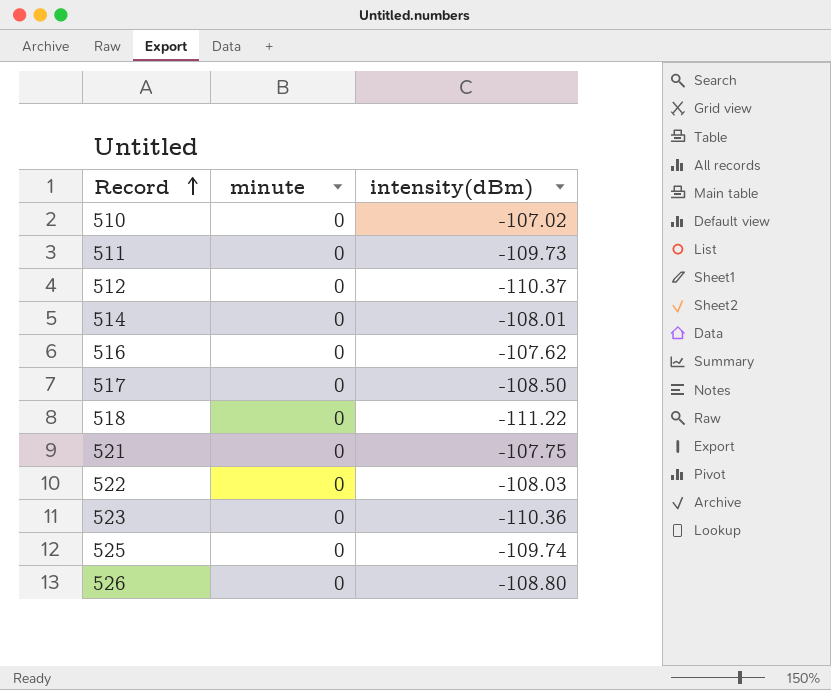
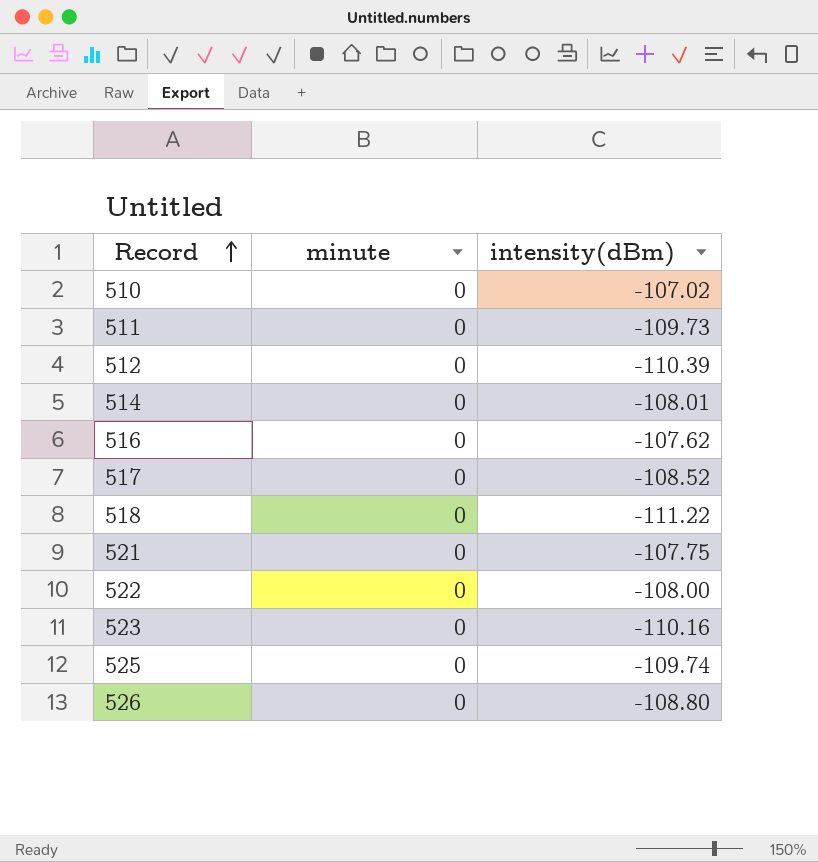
512 | intensity(dBm): -110.37 -> -110.39
517 | intensity(dBm): -108.50 -> -108.52
522 | intensity(dBm): -108.03 -> -108.00
523 | intensity(dBm): -110.36 -> -110.16

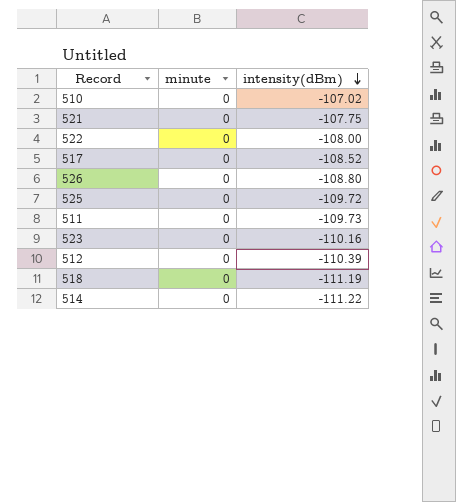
row order: Record ascending -> intensity(dBm) descending
row 516: 0 | -107.62 -> none
525 | intensity(dBm): -109.74 -> -109.72
518 | intensity(dBm): -111.22 -> -111.19
514 | intensity(dBm): -108.01 -> -111.22

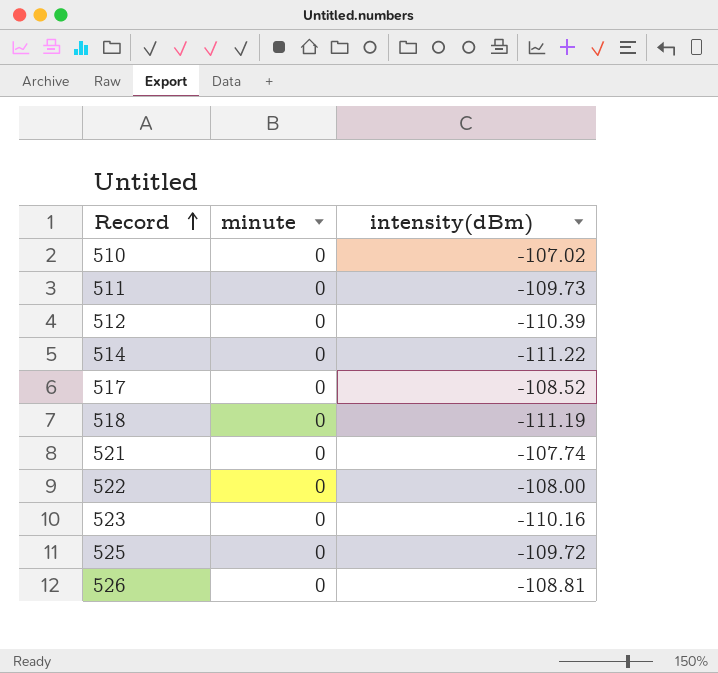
row order: intensity(dBm) descending -> Record ascending
521 | intensity(dBm): -107.75 -> -107.74
526 | intensity(dBm): -108.80 -> -108.81

